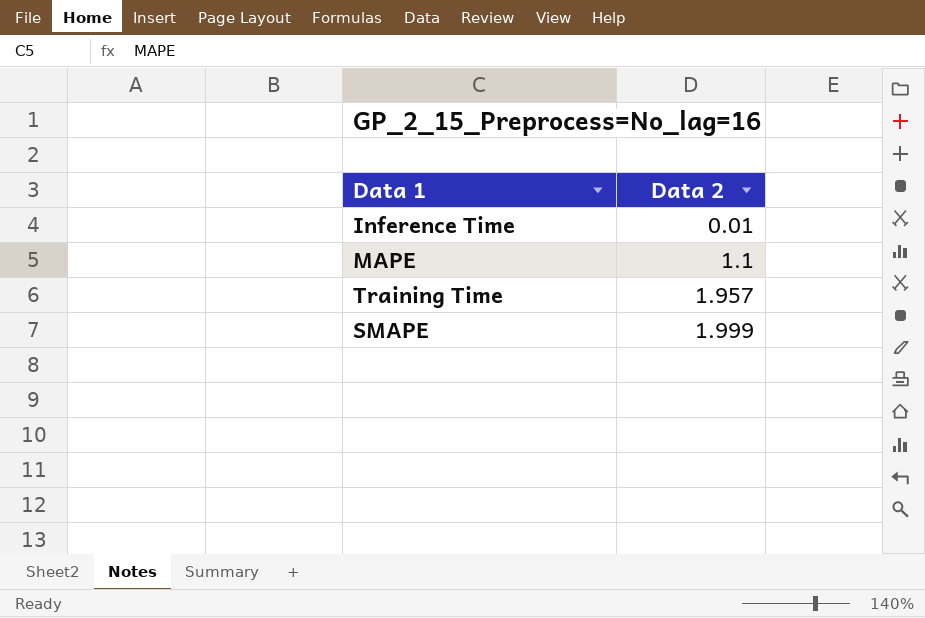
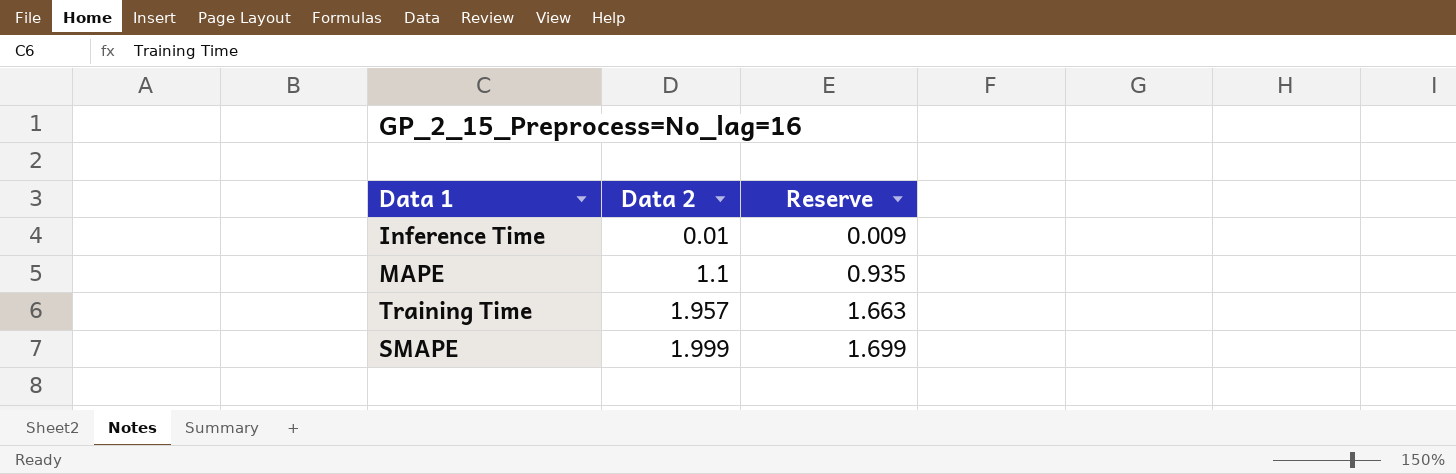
column Reserve | formula: none -> [Data 2] * 0.85

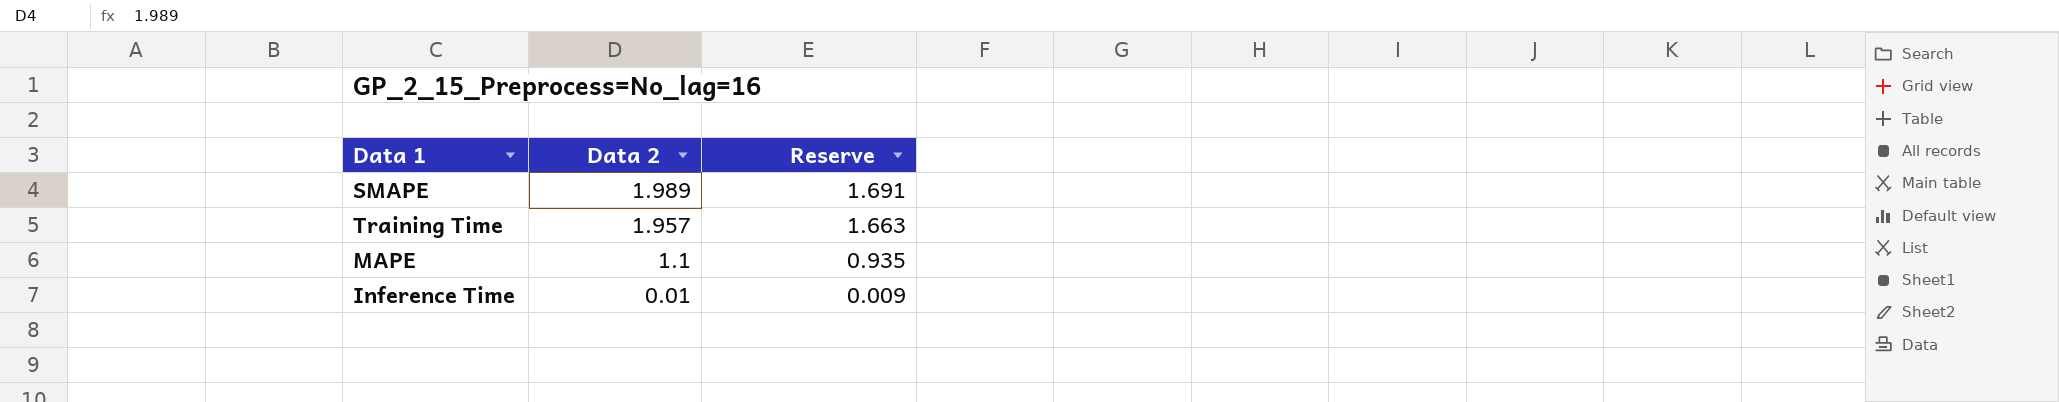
row order: Data 2 ascending -> Data 2 descending
SMAPE | Data 2: 1.999 -> 1.989
SMAPE | Reserve: 1.699 -> 1.691

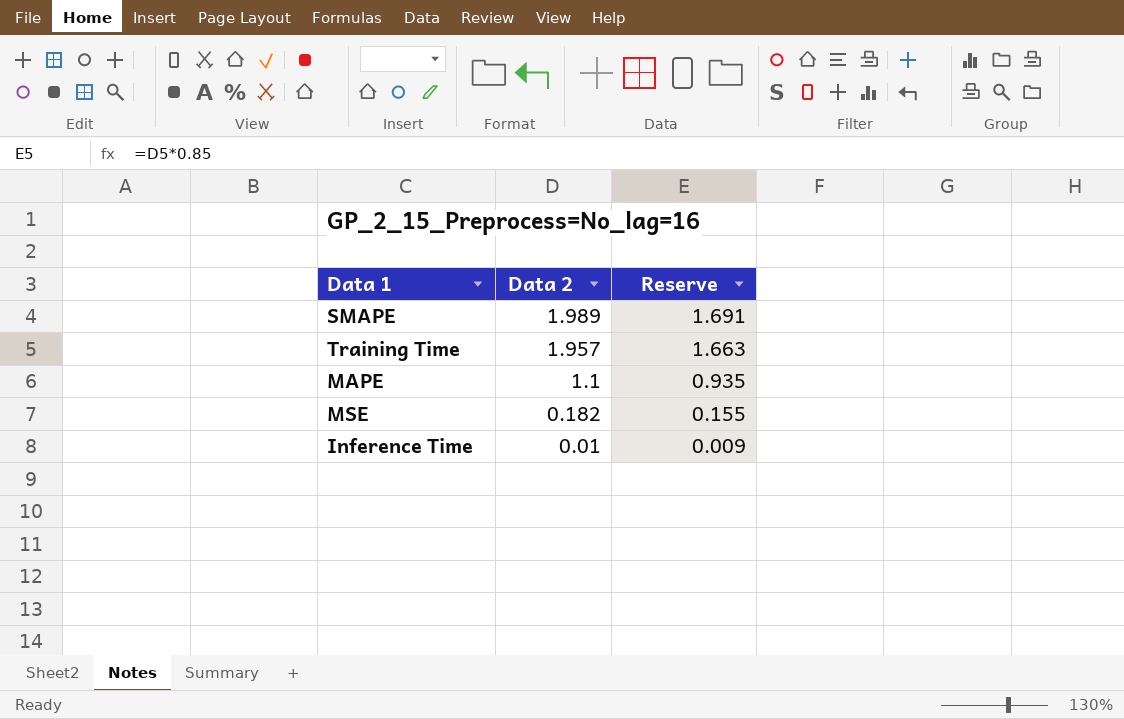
row MSE: none -> 0.182 | 0.155

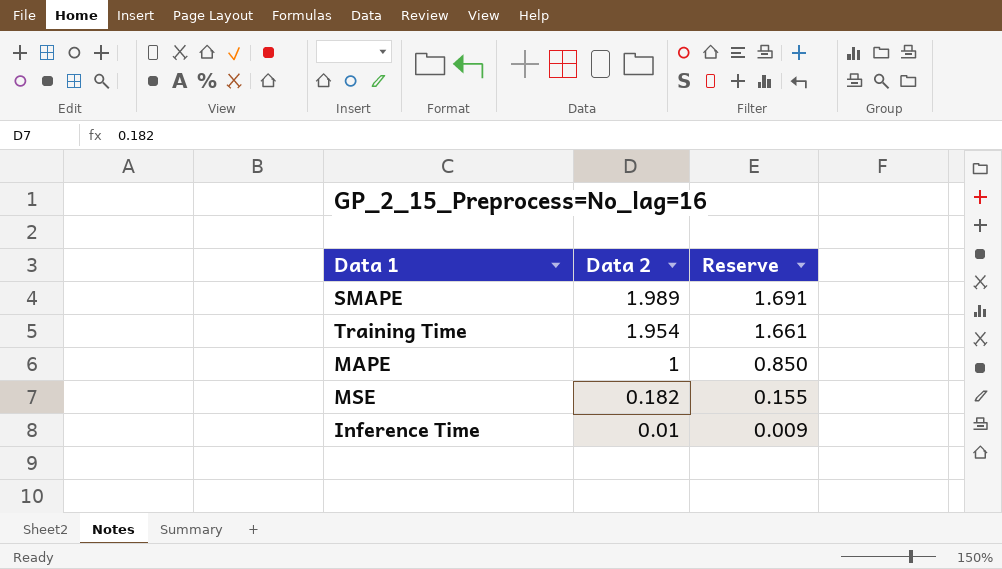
Training Time | Data 2: 1.957 -> 1.954
Training Time | Reserve: 1.663 -> 1.661
MAPE | Data 2: 1.1 -> 1
MAPE | Reserve: 0.935 -> 0.850

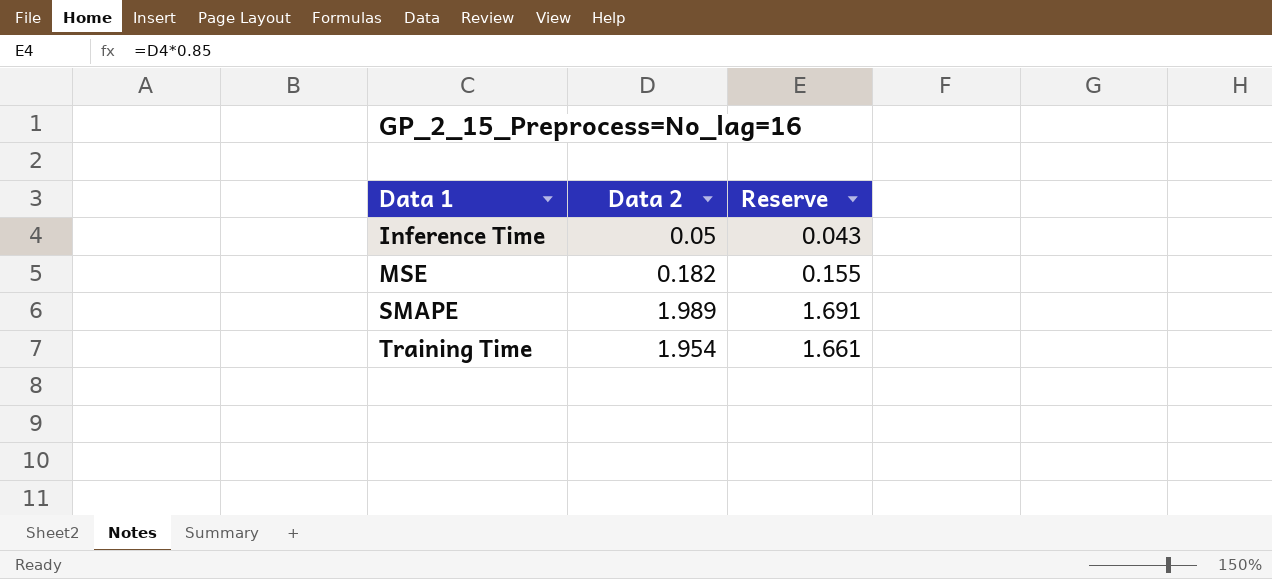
row order: Data 2 descending -> Data 1 ascending
row MAPE: 1 | 0.850 -> none
Inference Time | Data 2: 0.01 -> 0.05
Inference Time | Reserve: 0.009 -> 0.043

